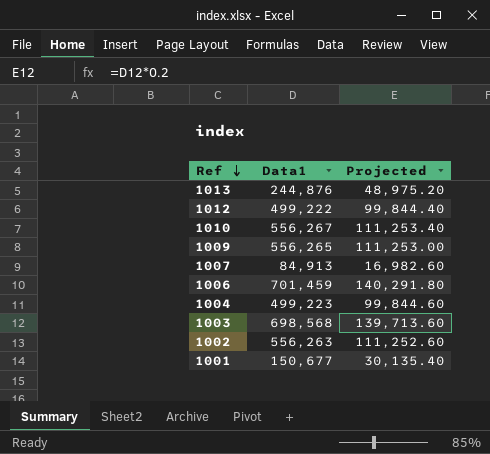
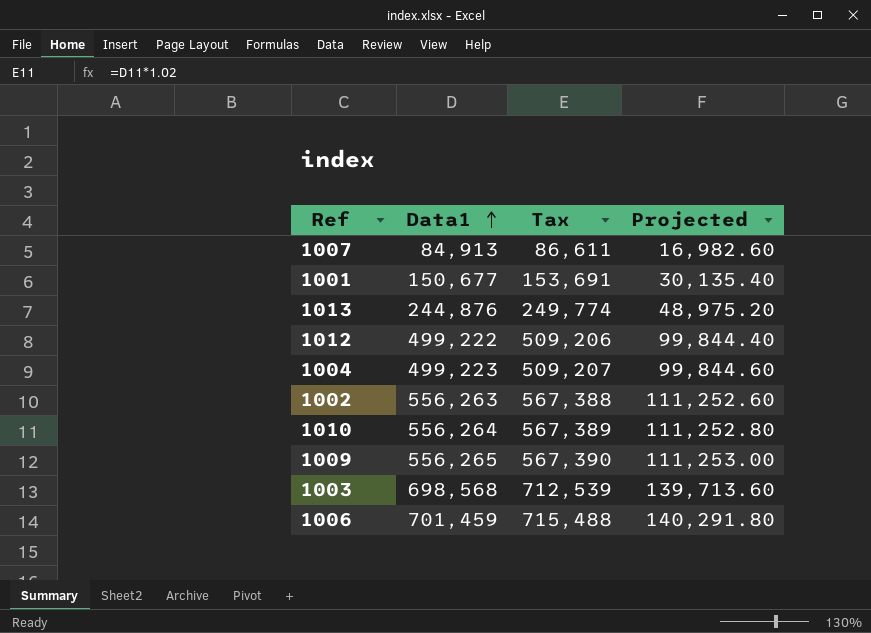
row order: Ref descending -> Data1 ascending
column Tax | formula: none -> [Data1] * 1.02
1010 | Data1: 556,267 -> 556,264
1010 | Projected: 111,253.40 -> 111,252.80

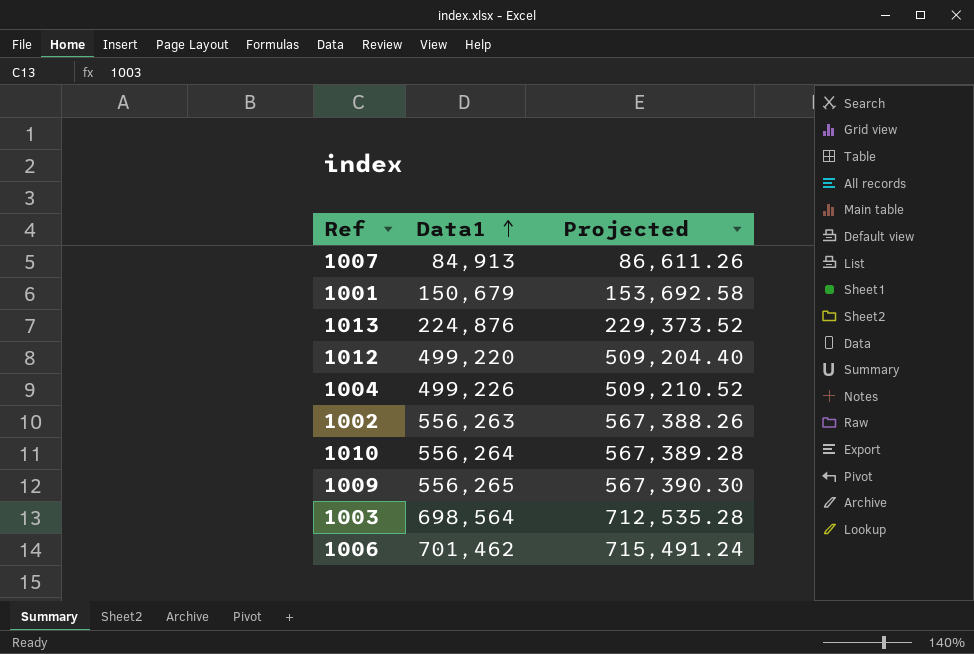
column Tax | formula: [Data1] * 1.02 -> none
column Projected | formula: [Data1] * 0.2 -> [Data1] * 1.02
1001 | Data1: 150,677 -> 150,679
1013 | Data1: 244,876 -> 224,876
1012 | Data1: 499,222 -> 499,220
1004 | Data1: 499,223 -> 499,226
1003 | Data1: 698,568 -> 698,564
1006 | Data1: 701,459 -> 701,462

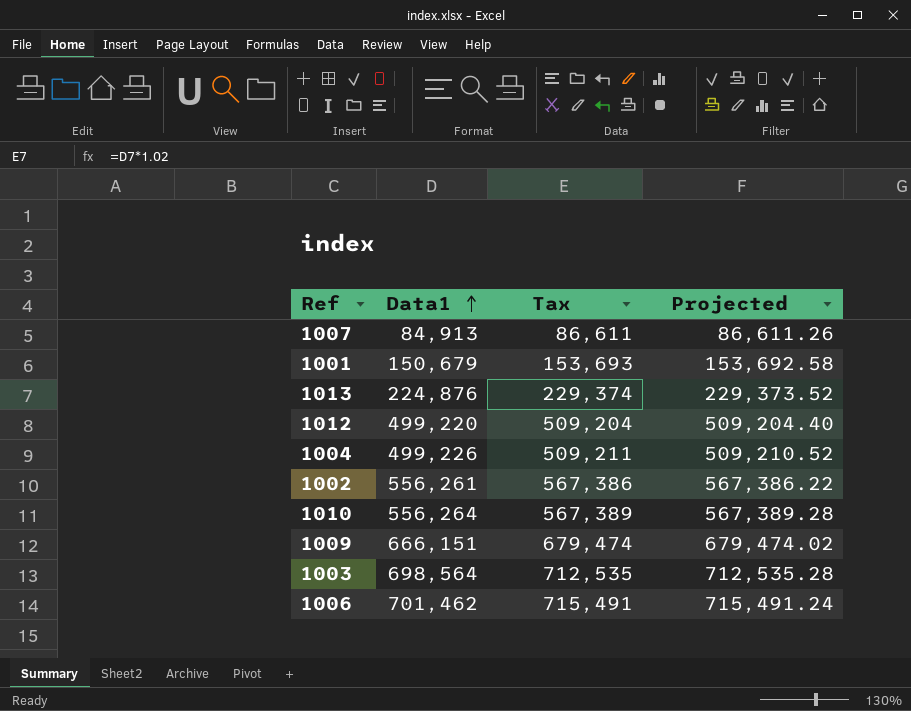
column Tax | formula: none -> [Data1] * 1.02
1002 | Data1: 556,263 -> 556,261
1002 | Projected: 567,388.26 -> 567,386.22
1009 | Data1: 556,265 -> 666,151
1009 | Projected: 567,390.30 -> 679,474.02

